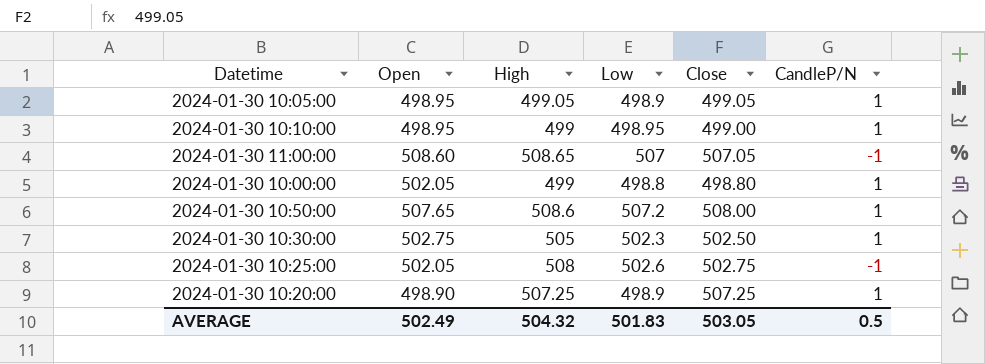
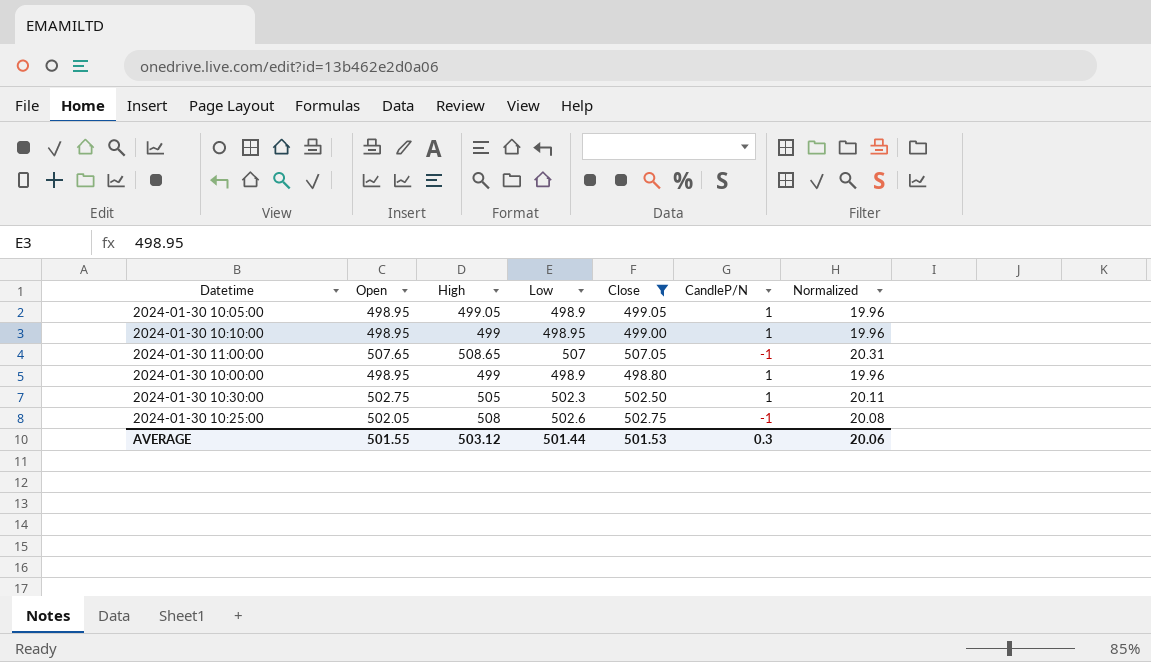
filter: none -> Close <= 507.05
column Normalized | formula: none -> [Open] * 0.04
2024-01-30 11:00:00 | Open: 508.60 -> 507.65
2024-01-30 10:00:00 | Open: 502.05 -> 498.95
2024-01-30 10:00:00 | Low: 498.8 -> 498.9
AVERAGE | Open: 502.49 -> 501.55
AVERAGE | High: 504.32 -> 503.12
AVERAGE | Low: 501.83 -> 501.44
AVERAGE | Close: 503.05 -> 501.53
AVERAGE | CandleP/N: 0.5 -> 0.3

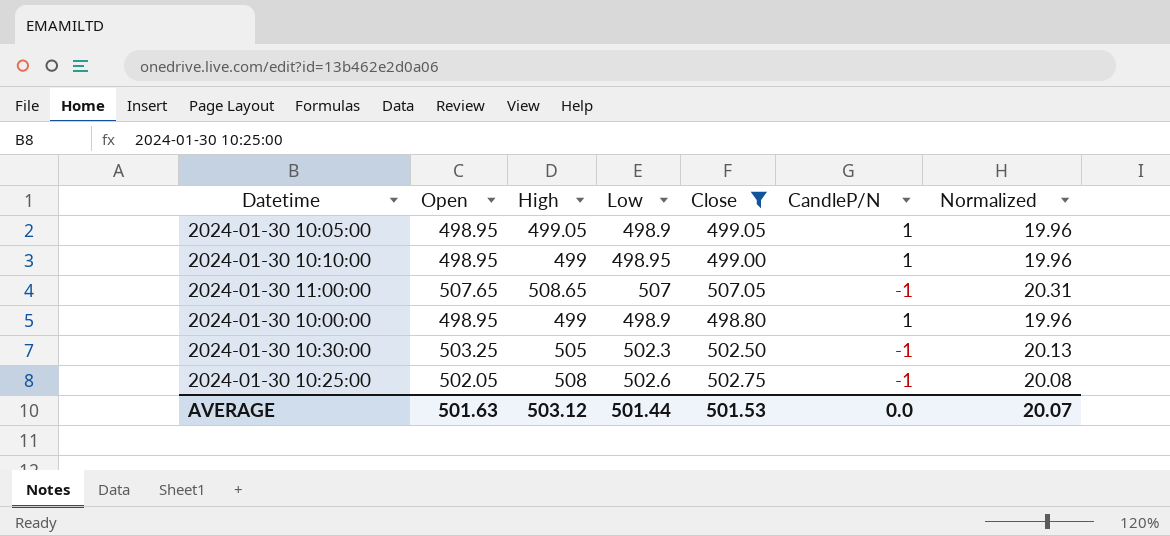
2024-01-30 10:30:00 | Open: 502.75 -> 503.25
2024-01-30 10:30:00 | CandleP/N: 1 -> -1
2024-01-30 10:30:00 | Normalized: 20.11 -> 20.13
AVERAGE | Open: 501.55 -> 501.63
AVERAGE | CandleP/N: 0.3 -> 0.0
AVERAGE | Normalized: 20.06 -> 20.07

